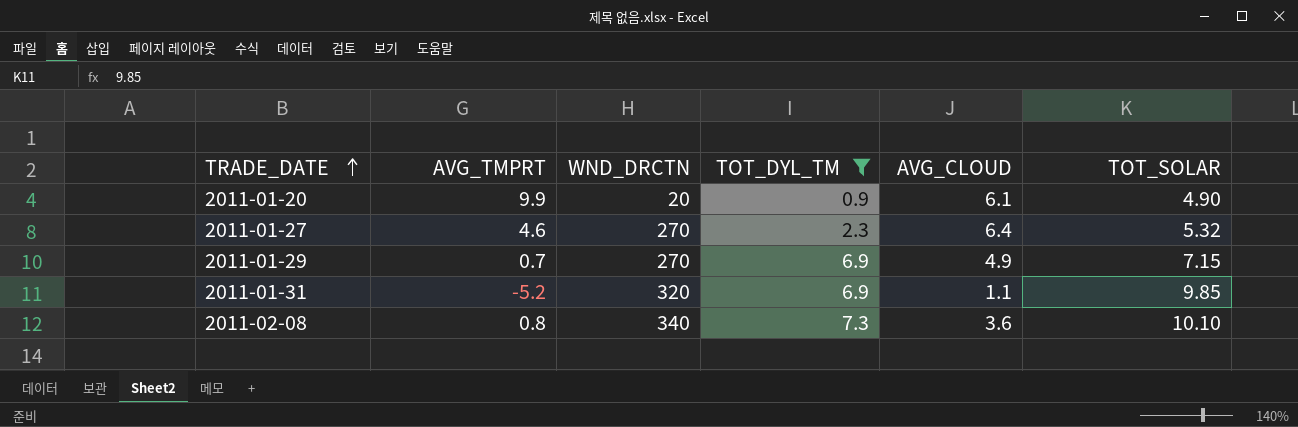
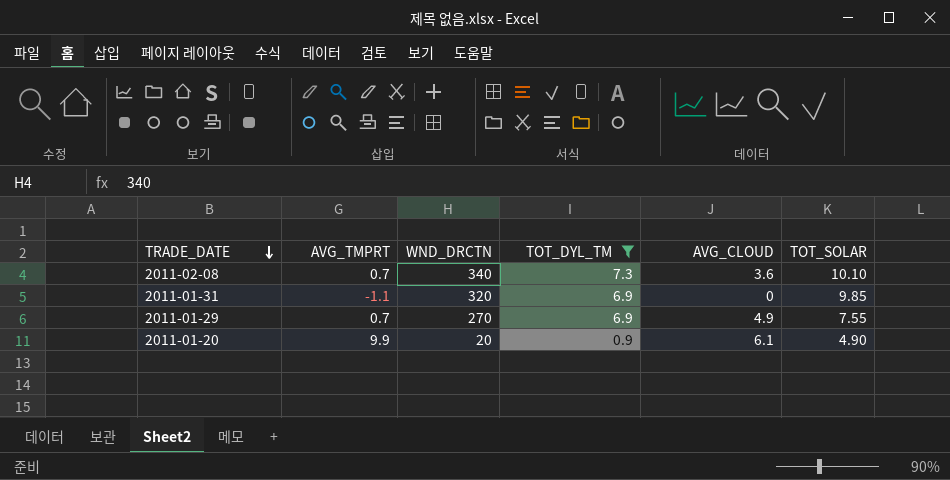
row order: TRADE_DATE ascending -> TRADE_DATE descending
row 2011-01-27: 4.6 | 270 | 2.3 | 6.4 | 5.32 -> none
2011-02-08 | AVG_TMPRT: 0.8 -> 0.7
2011-01-31 | AVG_TMPRT: -5.2 -> -1.1
2011-01-31 | AVG_CLOUD: 1.1 -> 0
2011-01-29 | TOT_SOLAR: 7.15 -> 7.55

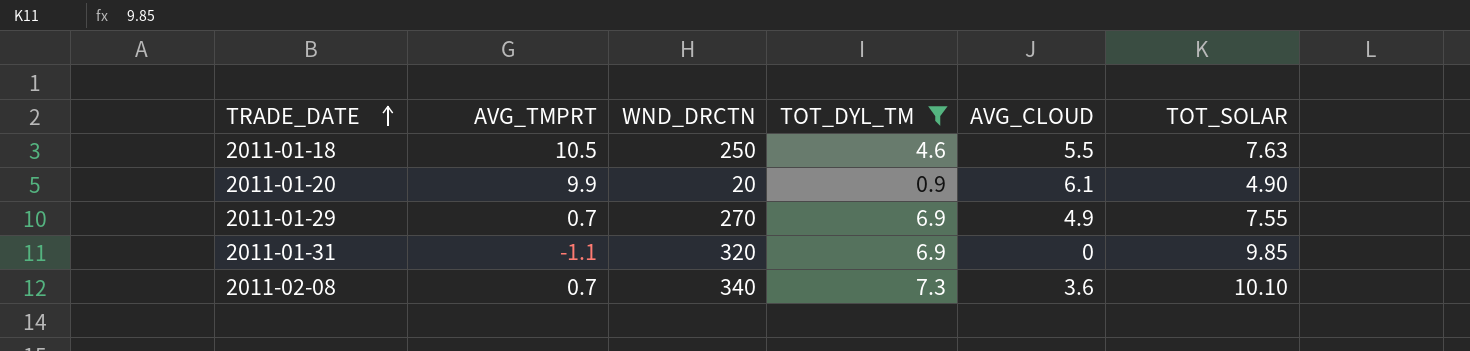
row order: TRADE_DATE descending -> TRADE_DATE ascending
row 2011-01-18: none -> 10.5 | 250 | 4.6 | 5.5 | 7.63

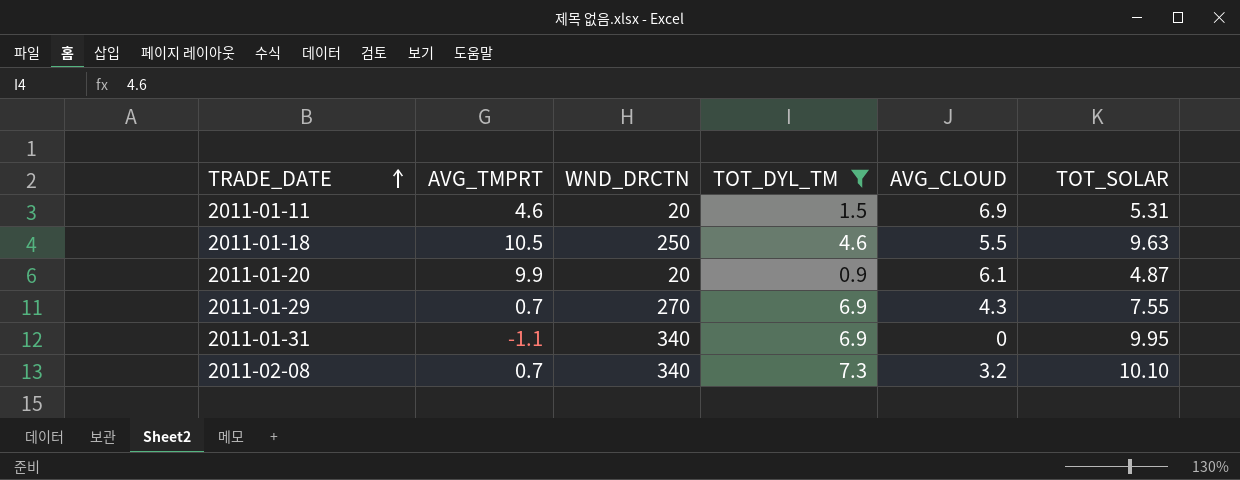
row 2011-01-11: none -> 4.6 | 20 | 1.5 | 6.9 | 5.31
2011-01-18 | TOT_SOLAR: 7.63 -> 9.63
2011-01-20 | TOT_SOLAR: 4.90 -> 4.87
2011-01-29 | AVG_CLOUD: 4.9 -> 4.3
2011-01-31 | WND_DRCTN: 320 -> 340
2011-01-31 | TOT_SOLAR: 9.85 -> 9.95
2011-02-08 | AVG_CLOUD: 3.6 -> 3.2

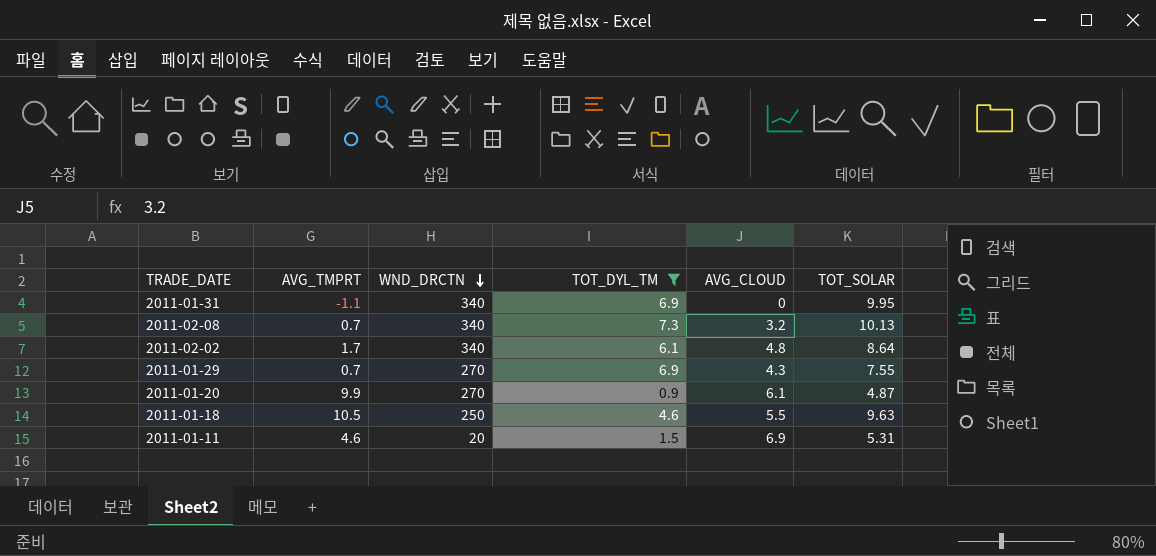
row order: TRADE_DATE ascending -> WND_DRCTN descending
2011-02-08 | TOT_SOLAR: 10.10 -> 10.13
row 2011-02-02: none -> 1.7 | 340 | 6.1 | 4.8 | 8.64
2011-01-20 | WND_DRCTN: 20 -> 270

